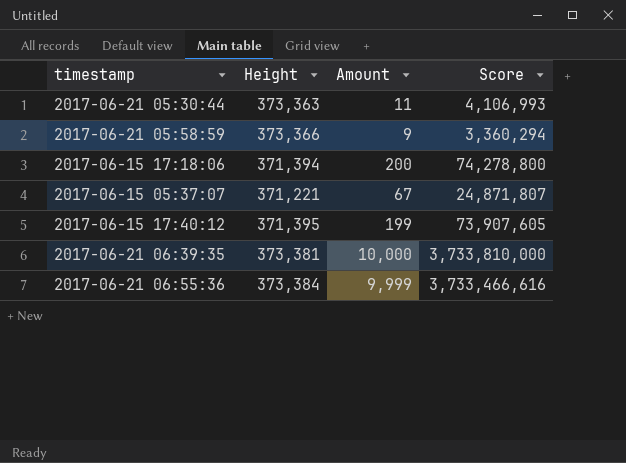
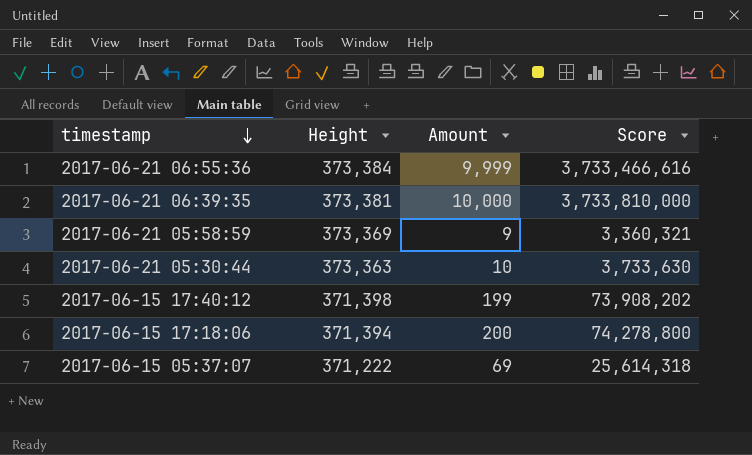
row order: none -> timestamp descending
2017-06-21 05:58:59 | Height: 373,366 -> 373,369
2017-06-21 05:58:59 | Score: 3,360,294 -> 3,360,321
2017-06-21 05:30:44 | Amount: 11 -> 10
2017-06-21 05:30:44 | Score: 4,106,993 -> 3,733,630
2017-06-15 17:40:12 | Height: 371,395 -> 371,398
2017-06-15 17:40:12 | Score: 73,907,605 -> 73,908,202
2017-06-15 05:37:07 | Height: 371,221 -> 371,222
2017-06-15 05:37:07 | Amount: 67 -> 69
2017-06-15 05:37:07 | Score: 24,871,807 -> 25,614,318

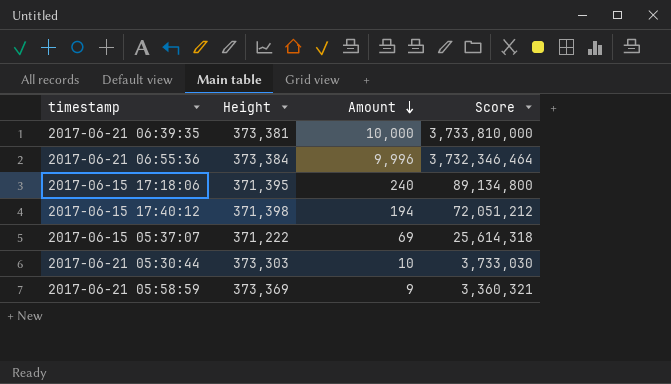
row order: timestamp descending -> Amount descending
2017-06-21 06:55:36 | Amount: 9,999 -> 9,996
2017-06-21 06:55:36 | Score: 3,733,466,616 -> 3,732,346,464
2017-06-15 17:18:06 | Height: 371,394 -> 371,395
2017-06-15 17:18:06 | Amount: 200 -> 240
2017-06-15 17:18:06 | Score: 74,278,800 -> 89,134,800
2017-06-15 17:40:12 | Amount: 199 -> 194
2017-06-15 17:40:12 | Score: 73,908,202 -> 72,051,212
2017-06-21 05:30:44 | Height: 373,363 -> 373,303
2017-06-21 05:30:44 | Score: 3,733,630 -> 3,733,030

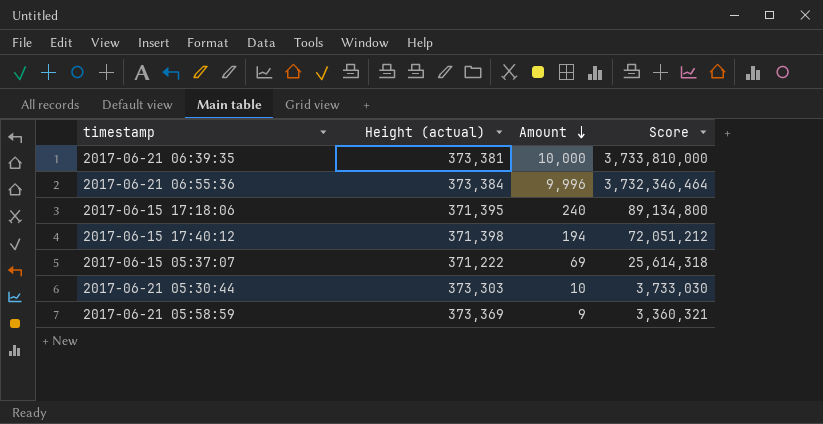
column name: Height -> Height (actual)

